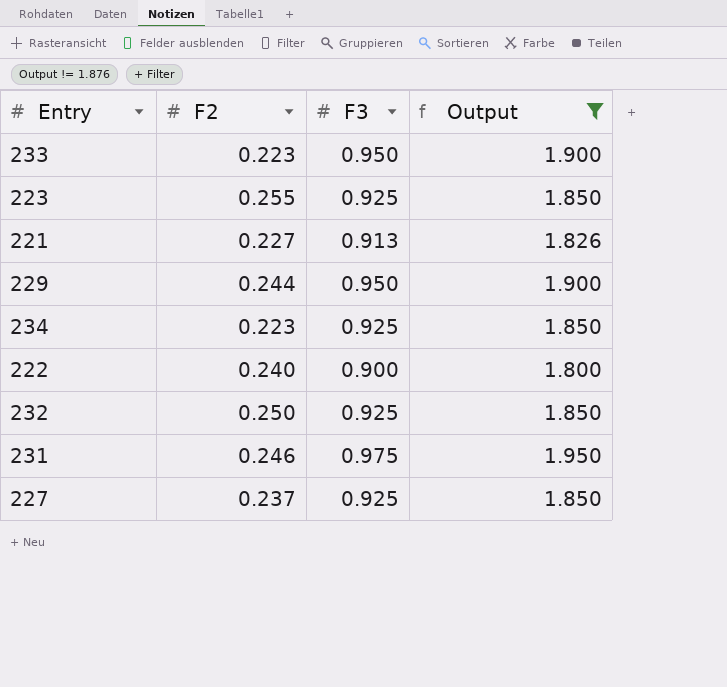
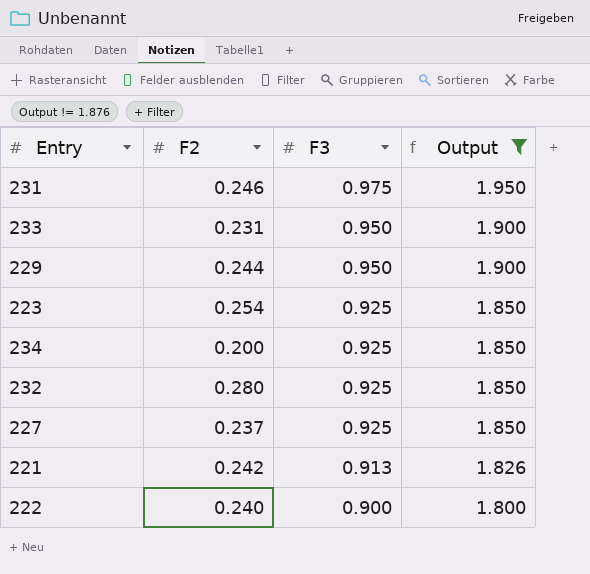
row order: none -> F3 descending
233 | F2: 0.223 -> 0.231
223 | F2: 0.255 -> 0.254
234 | F2: 0.223 -> 0.200
232 | F2: 0.250 -> 0.280
221 | F2: 0.227 -> 0.242

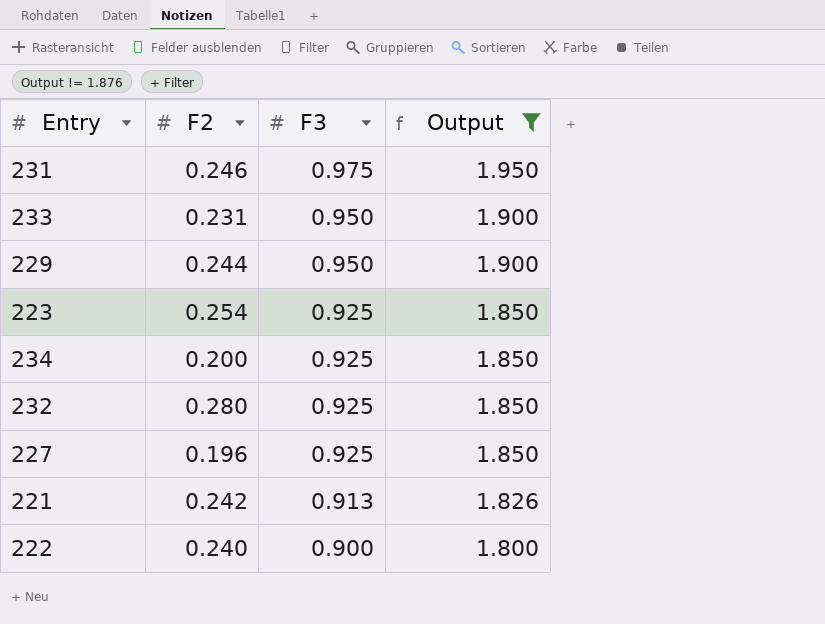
227 | F2: 0.237 -> 0.196

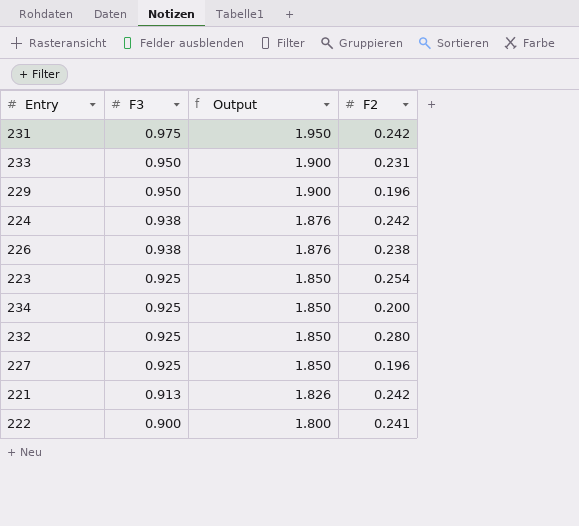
filter: Output != 1.876 -> none
column F2 | position: 2 -> 4
231 | F2: 0.246 -> 0.242
229 | F2: 0.244 -> 0.196
222 | F2: 0.240 -> 0.241

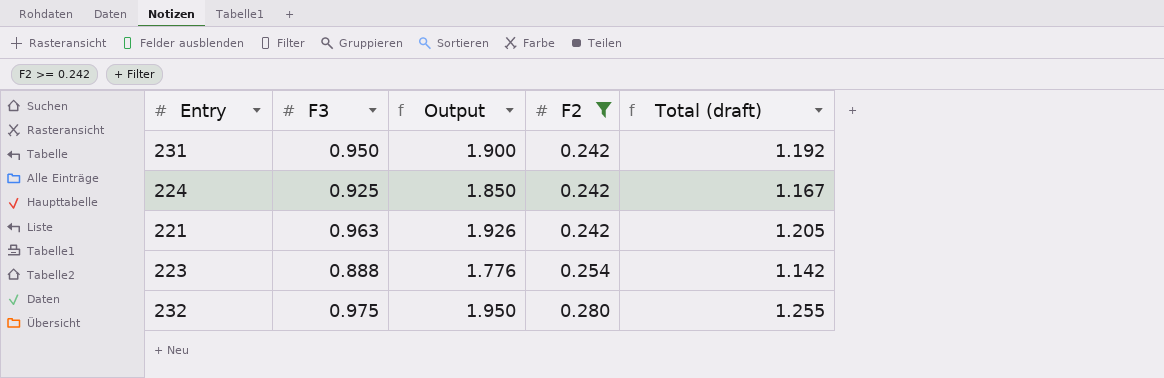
filter: none -> F2 >= 0.242
row order: F3 descending -> F2 ascending
column Total (draft) | formula: none -> [F3] + [F2]
231 | F3: 0.975 -> 0.950
231 | Output: 1.950 -> 1.900
224 | F3: 0.938 -> 0.925
224 | Output: 1.876 -> 1.850
221 | F3: 0.913 -> 0.963
221 | Output: 1.826 -> 1.926
223 | F3: 0.925 -> 0.888
223 | Output: 1.850 -> 1.776
232 | F3: 0.925 -> 0.975
232 | Output: 1.850 -> 1.950

